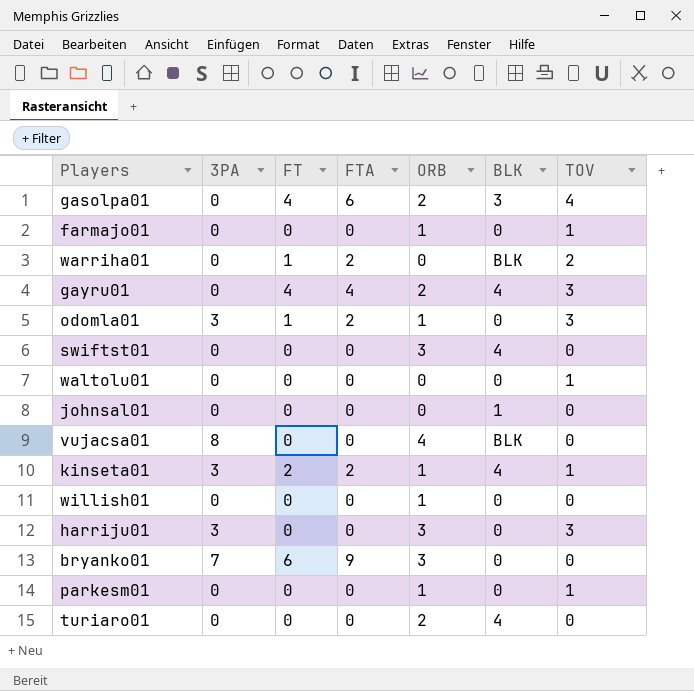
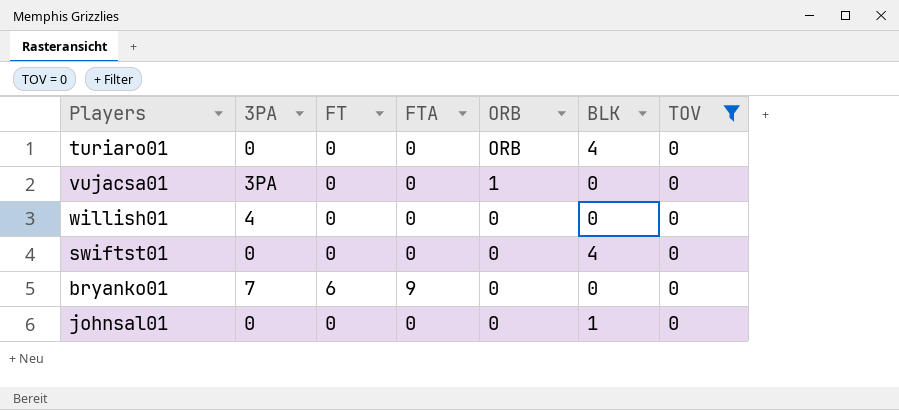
filter: none -> TOV = 0
row order: none -> ORB descending
turiaro01 | ORB: 2 -> ORB
vujacsa01 | 3PA: 8 -> 3PA
vujacsa01 | ORB: 4 -> 1
vujacsa01 | BLK: BLK -> 0
willish01 | 3PA: 0 -> 4
willish01 | ORB: 1 -> 0
swiftst01 | ORB: 3 -> 0
bryanko01 | ORB: 3 -> 0

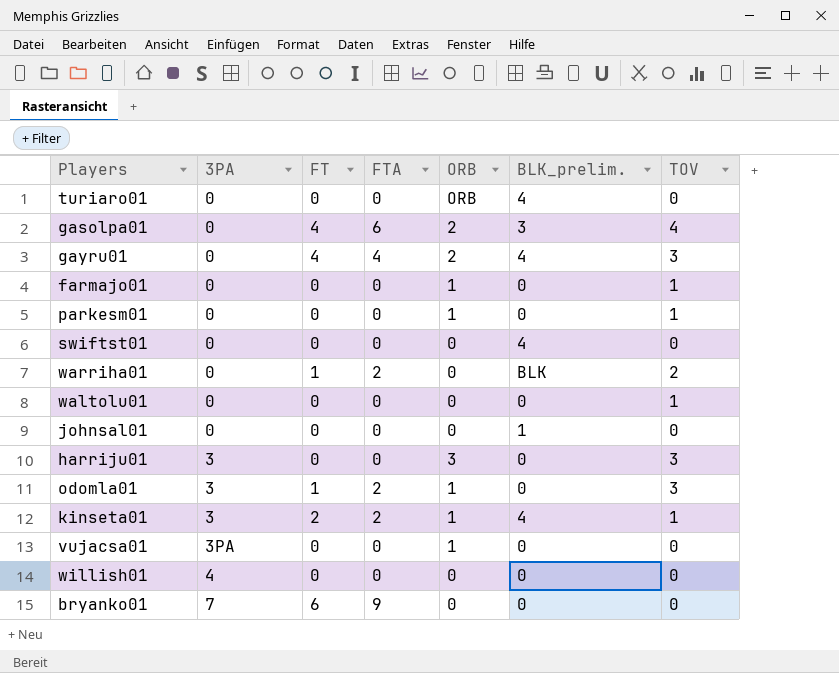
filter: TOV = 0 -> none
row order: ORB descending -> 3PA ascending
column name: BLK -> BLK_prelim.

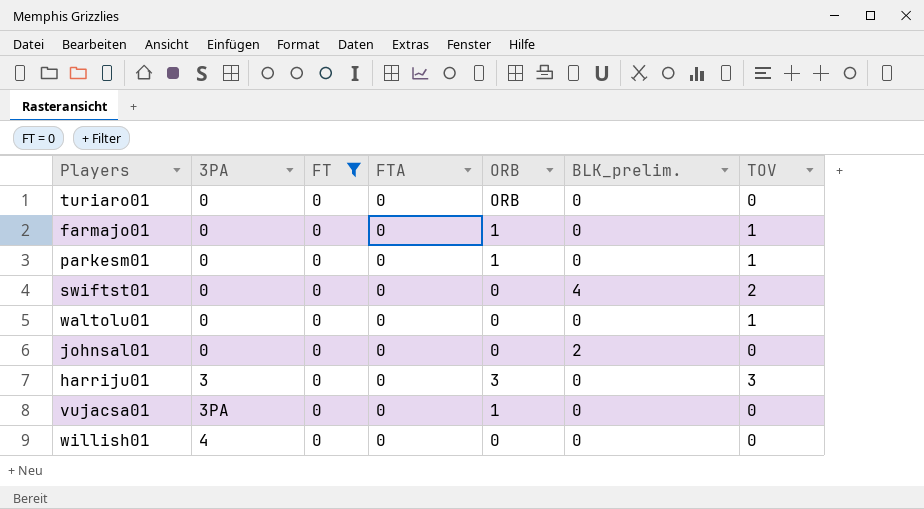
filter: none -> FT = 0
turiaro01 | BLK_prelim.: 4 -> 0
swiftst01 | TOV: 0 -> 2
johnsal01 | BLK_prelim.: 1 -> 2

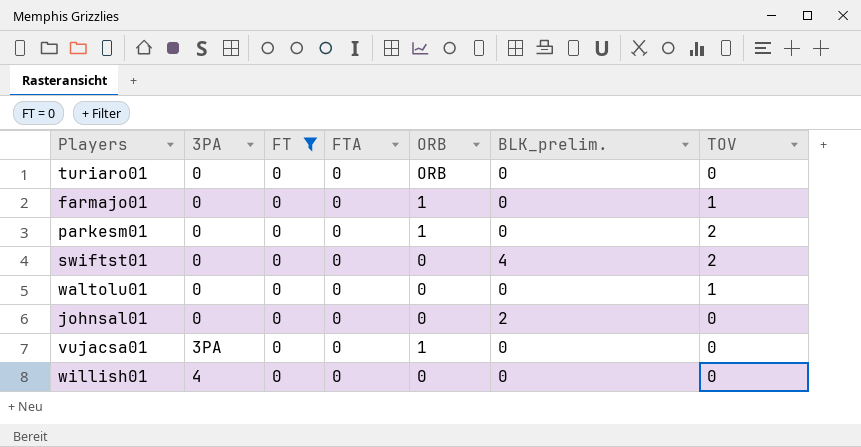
row harriju01: 3 | 0 | 0 | 3 | 0 | 3 -> none
parkesm01 | TOV: 1 -> 2

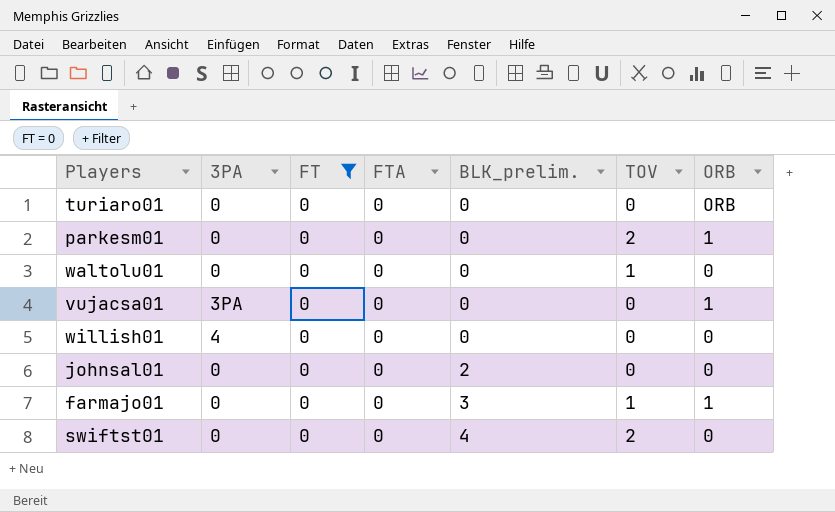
row order: 3PA ascending -> BLK_prelim. ascending
column ORB | position: 5 -> 7
farmajo01 | BLK_prelim.: 0 -> 3

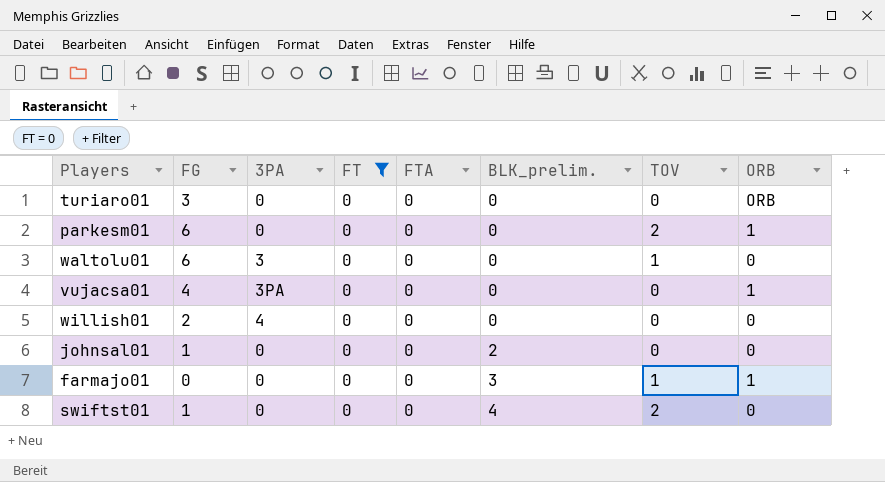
column FG | position: none -> 2
waltolu01 | 3PA: 0 -> 3

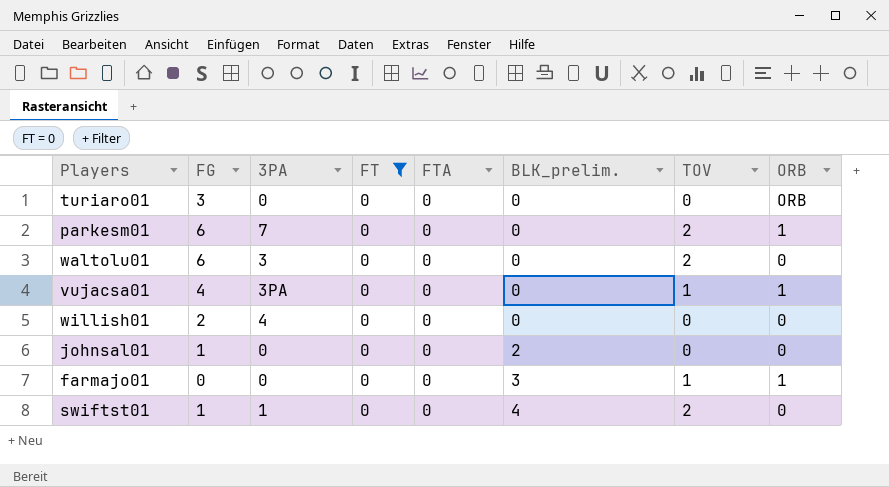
parkesm01 | 3PA: 0 -> 7
waltolu01 | TOV: 1 -> 2
vujacsa01 | TOV: 0 -> 1
swiftst01 | 3PA: 0 -> 1

